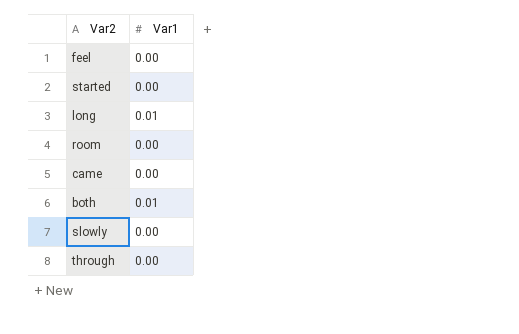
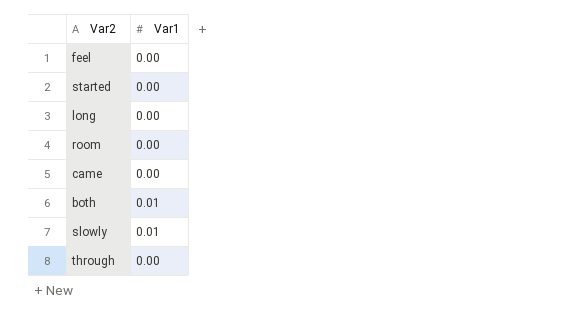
long | Var1: 0.01 -> 0.00
slowly | Var1: 0.00 -> 0.01

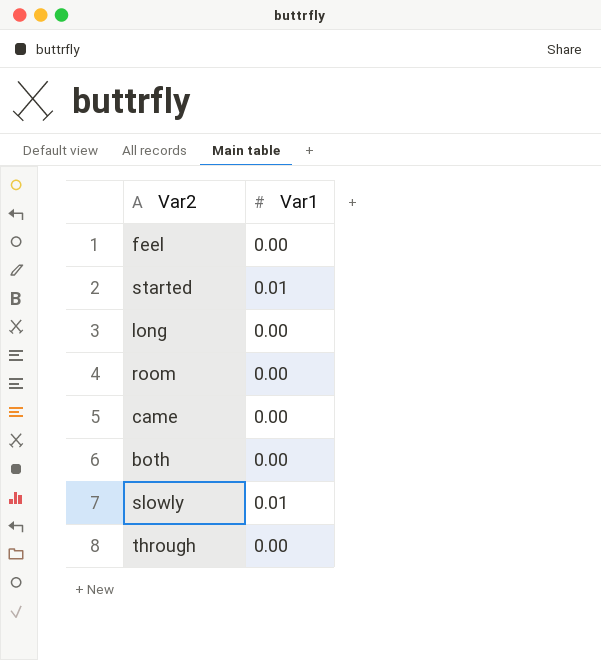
started | Var1: 0.00 -> 0.01
both | Var1: 0.01 -> 0.00

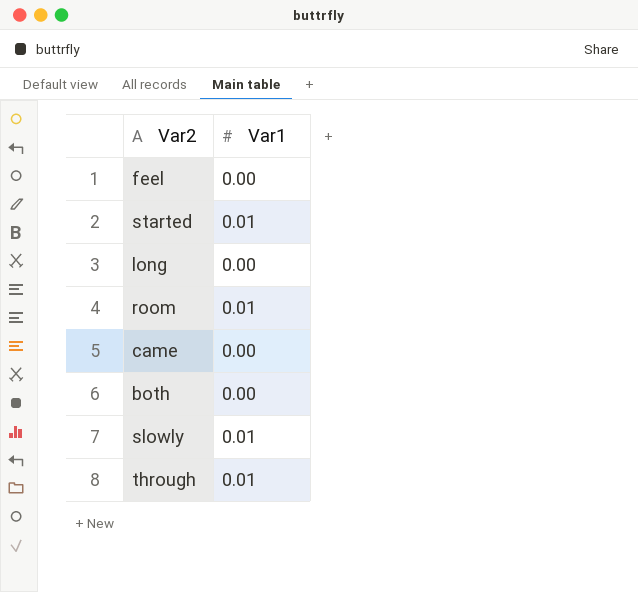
room | Var1: 0.00 -> 0.01
through | Var1: 0.00 -> 0.01

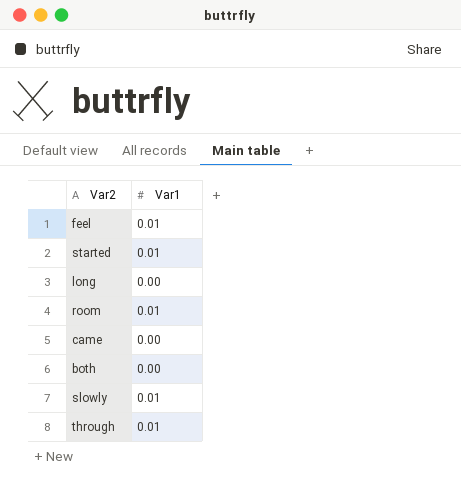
feel | Var1: 0.00 -> 0.01

